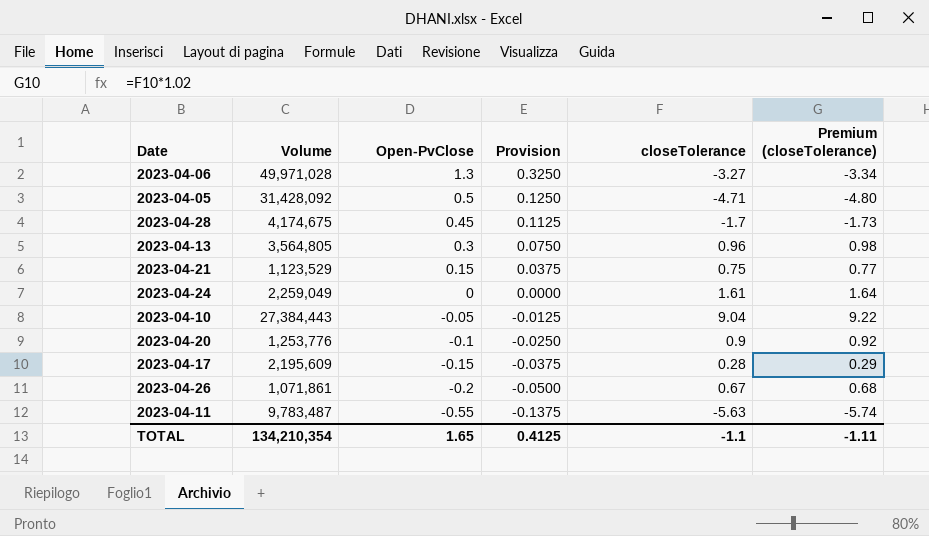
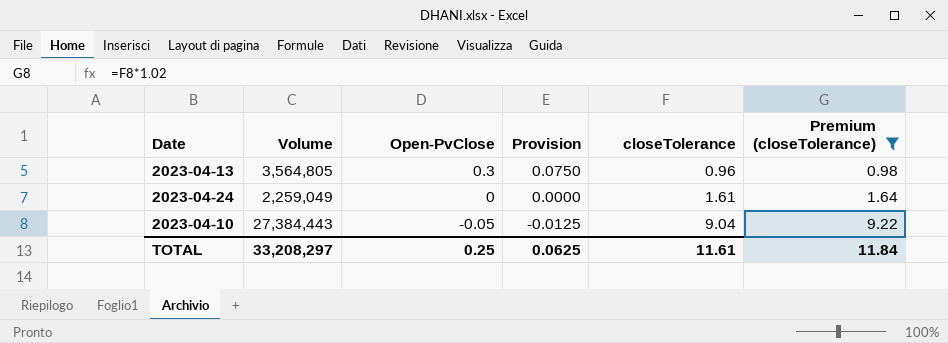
filter: none -> Premium (closeTolerance) >= 0.98
TOTAL | Volume: 134,210,354 -> 33,208,297
TOTAL | Open-PvClose: 1.65 -> 0.25
TOTAL | Provision: 0.4125 -> 0.0625
TOTAL | closeTolerance: -1.1 -> 11.61
TOTAL | Premium (closeTolerance): -1.11 -> 11.84

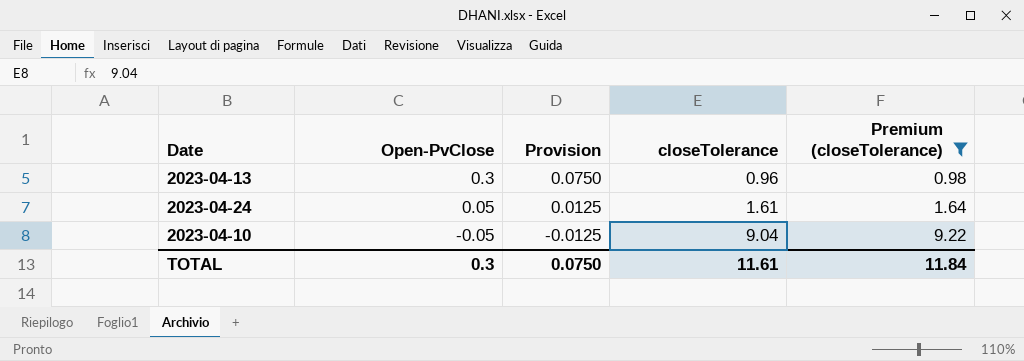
column Volume | position: 2 -> none
2023-04-24 | Open-PvClose: 0 -> 0.05
2023-04-24 | Provision: 0.0000 -> 0.0125
TOTAL | Open-PvClose: 0.25 -> 0.3
TOTAL | Provision: 0.0625 -> 0.0750

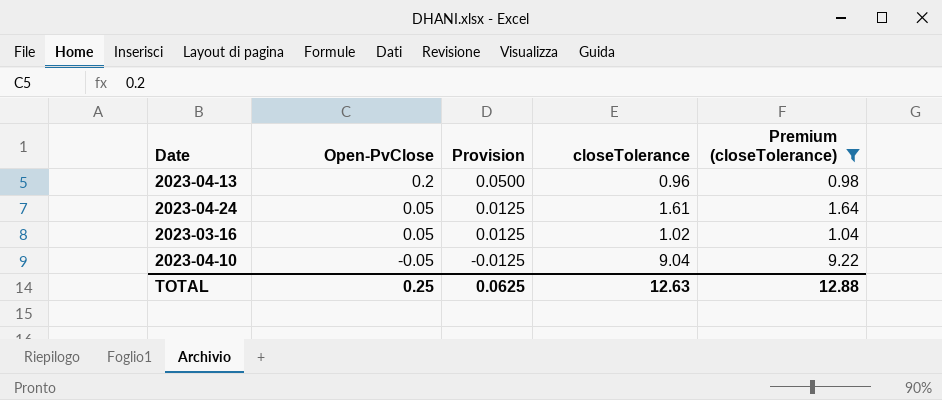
2023-04-13 | Open-PvClose: 0.3 -> 0.2
2023-04-13 | Provision: 0.0750 -> 0.0500
row 2023-03-16: none -> 0.05 | 0.0125 | 1.02 | 1.04
TOTAL | Open-PvClose: 0.3 -> 0.25
TOTAL | Provision: 0.0750 -> 0.0625
TOTAL | closeTolerance: 11.61 -> 12.63
TOTAL | Premium (closeTolerance): 11.84 -> 12.88

